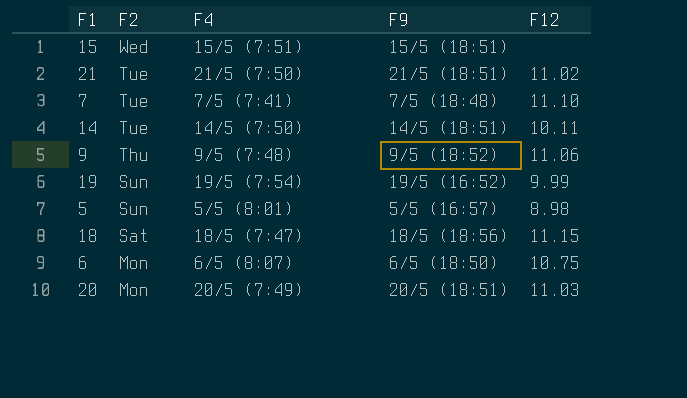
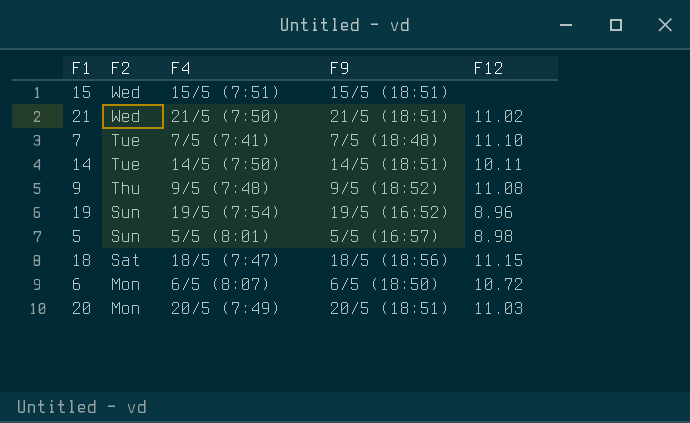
21 | F2: Tue -> Wed
9 | F12: 11.06 -> 11.08
19 | F12: 9.99 -> 8.96
6 | F12: 10.75 -> 10.72

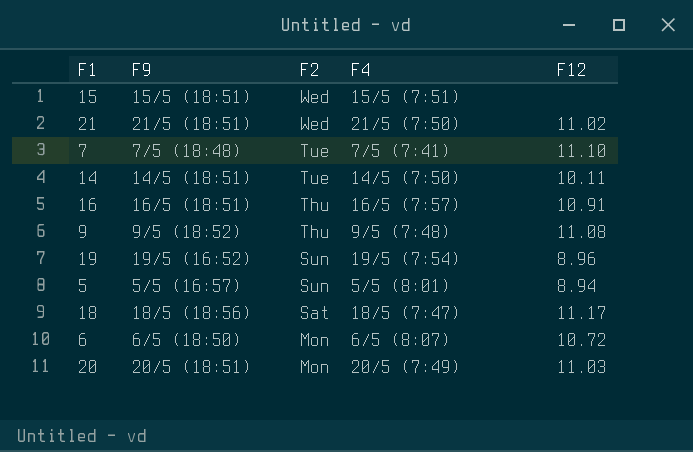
column F9 | position: 4 -> 2
row 16: none -> 16/5 (18:51) | Thu | 16/5 (7:57) | 10.91
5 | F12: 8.98 -> 8.94
18 | F12: 11.15 -> 11.17

